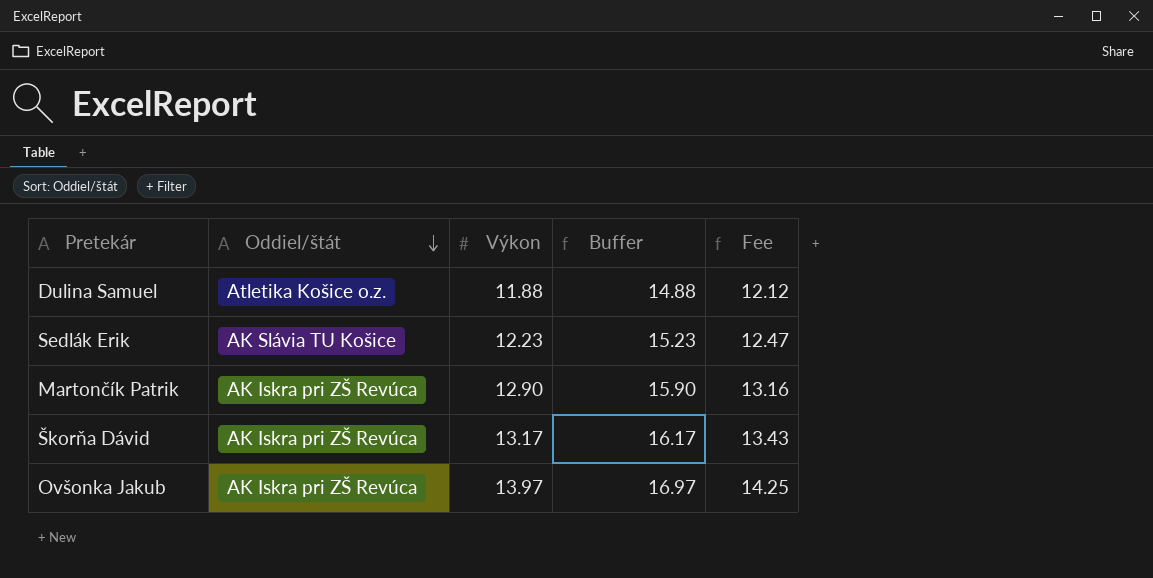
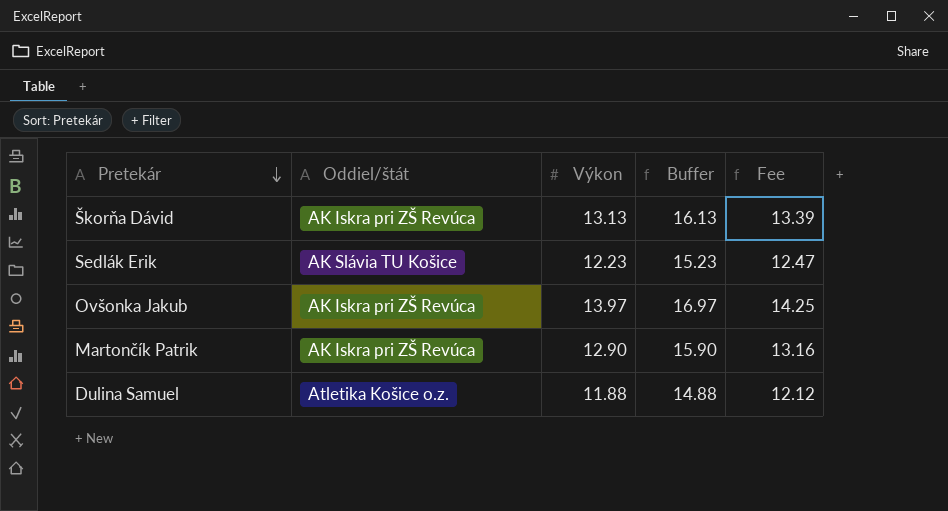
row order: Oddiel/štát descending -> Pretekár descending
Škorňa Dávid | Výkon: 13.17 -> 13.13
Škorňa Dávid | Buffer: 16.17 -> 16.13
Škorňa Dávid | Fee: 13.43 -> 13.39

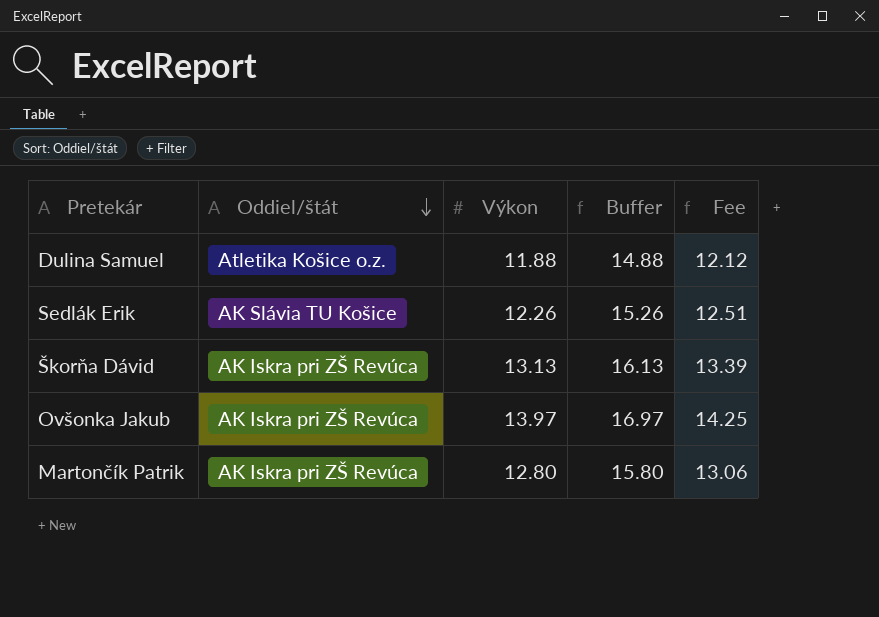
row order: Pretekár descending -> Oddiel/štát descending
Sedlák Erik | Výkon: 12.23 -> 12.26
Sedlák Erik | Buffer: 15.23 -> 15.26
Sedlák Erik | Fee: 12.47 -> 12.51
Martončík Patrik | Výkon: 12.90 -> 12.80
Martončík Patrik | Buffer: 15.90 -> 15.80
Martončík Patrik | Fee: 13.16 -> 13.06

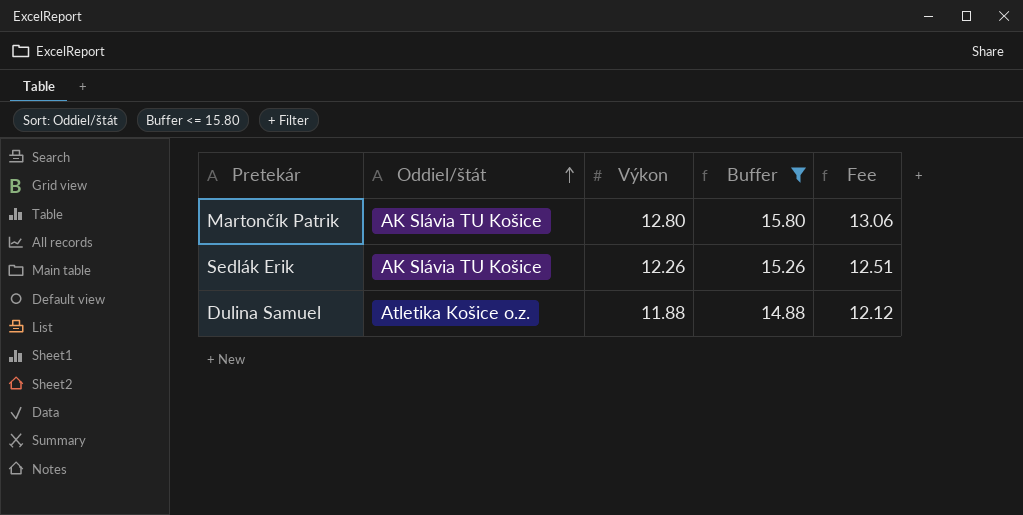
filter: none -> Buffer <= 15.80
row order: Oddiel/štát descending -> Oddiel/štát ascending
Martončík Patrik | Oddiel/štát: AK Iskra pri ZŠ Revúca -> AK Slávia TU Košice

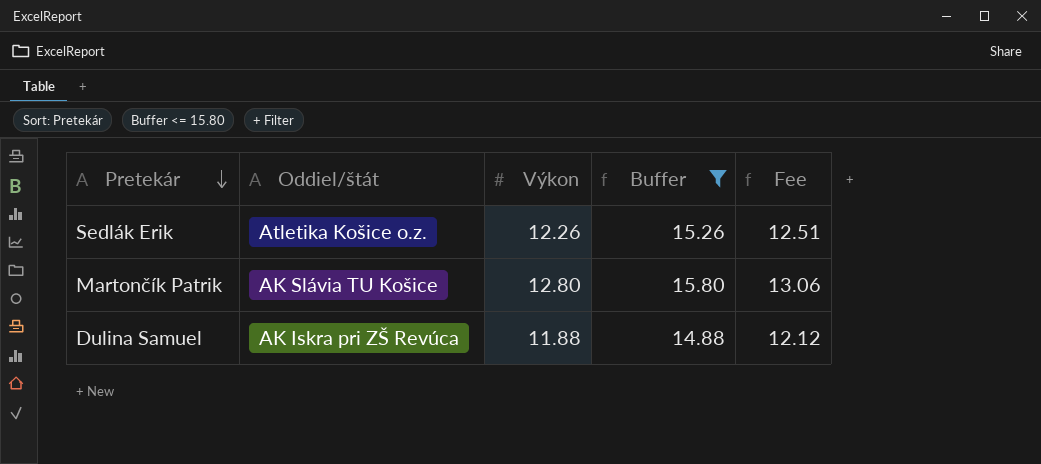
row order: Oddiel/štát ascending -> Pretekár descending
Sedlák Erik | Oddiel/štát: AK Slávia TU Košice -> Atletika Košice o.z.
Dulina Samuel | Oddiel/štát: Atletika Košice o.z. -> AK Iskra pri ZŠ Revúca

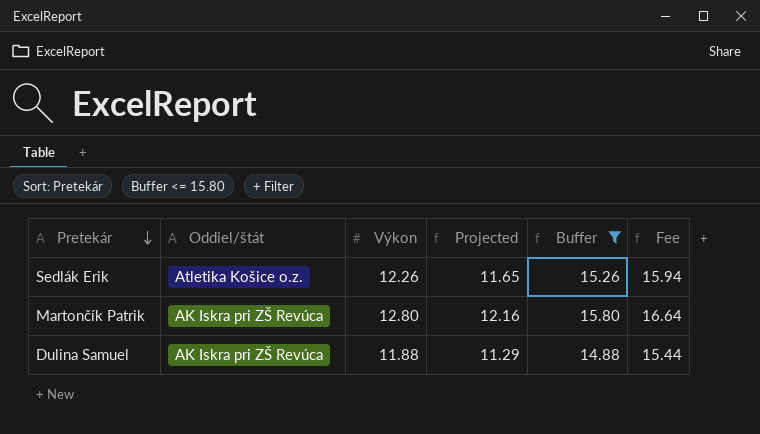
column Projected | formula: none -> [Výkon] * 0.95
column Fee | formula: [Výkon] * 1.02 -> [Výkon] * 1.3
Martončík Patrik | Oddiel/štát: AK Slávia TU Košice -> AK Iskra pri ZŠ Revúca

